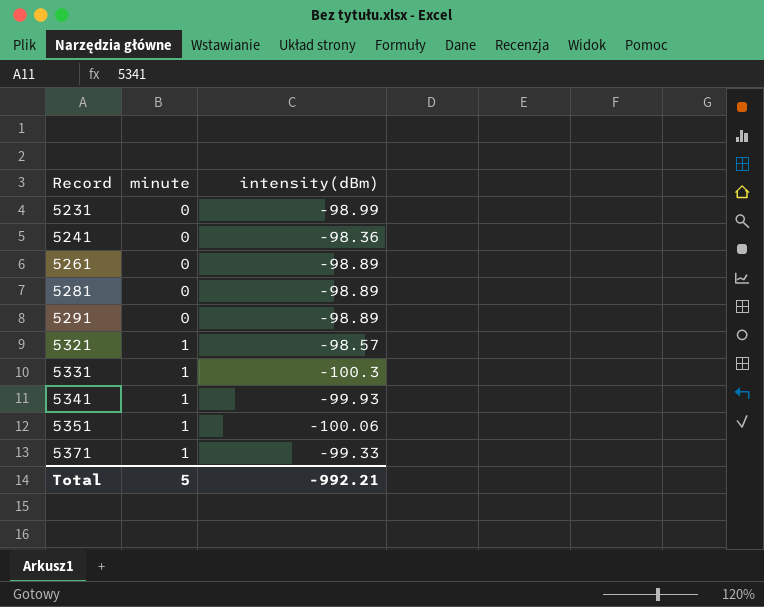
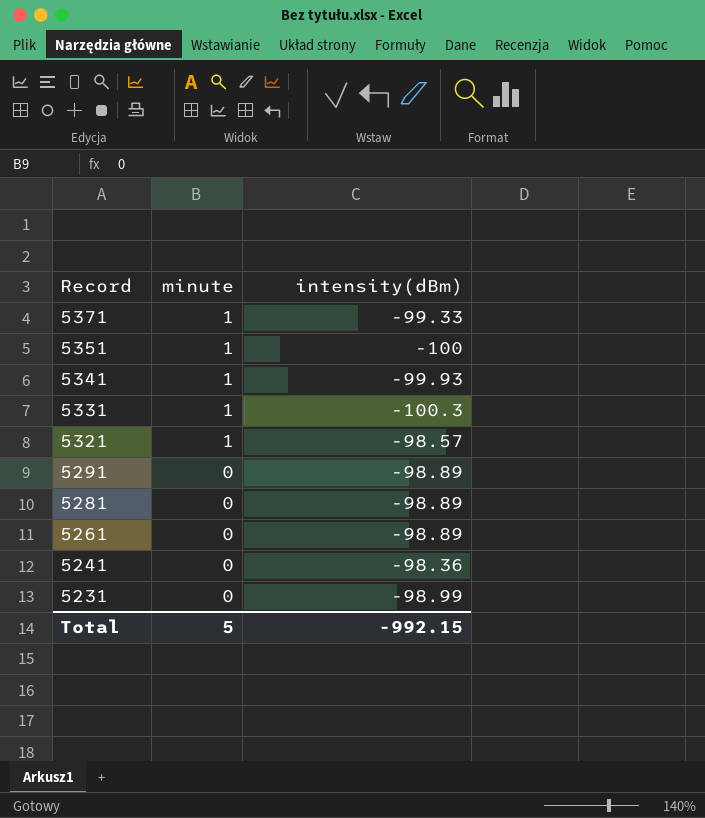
row order: Record ascending -> Record descending
5351 | intensity(dBm): -100.06 -> -100
Total | intensity(dBm): -992.21 -> -992.15

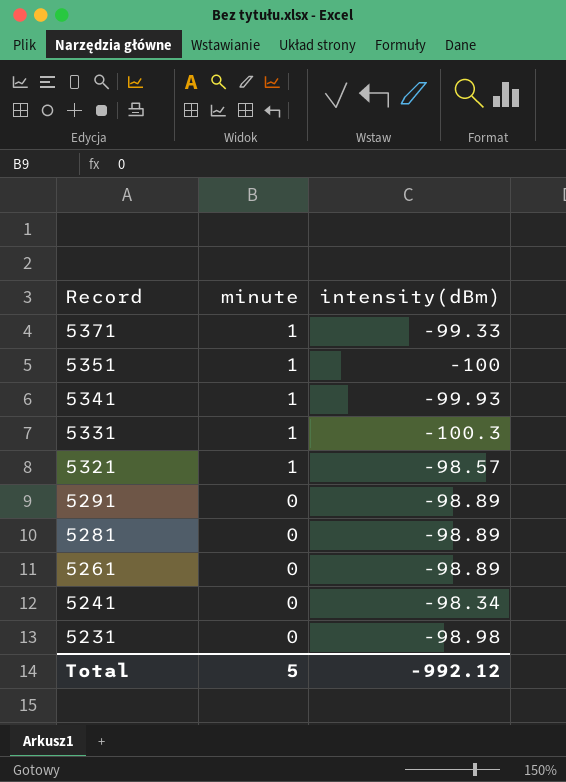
5241 | intensity(dBm): -98.36 -> -98.34
5231 | intensity(dBm): -98.99 -> -98.98
Total | intensity(dBm): -992.15 -> -992.12

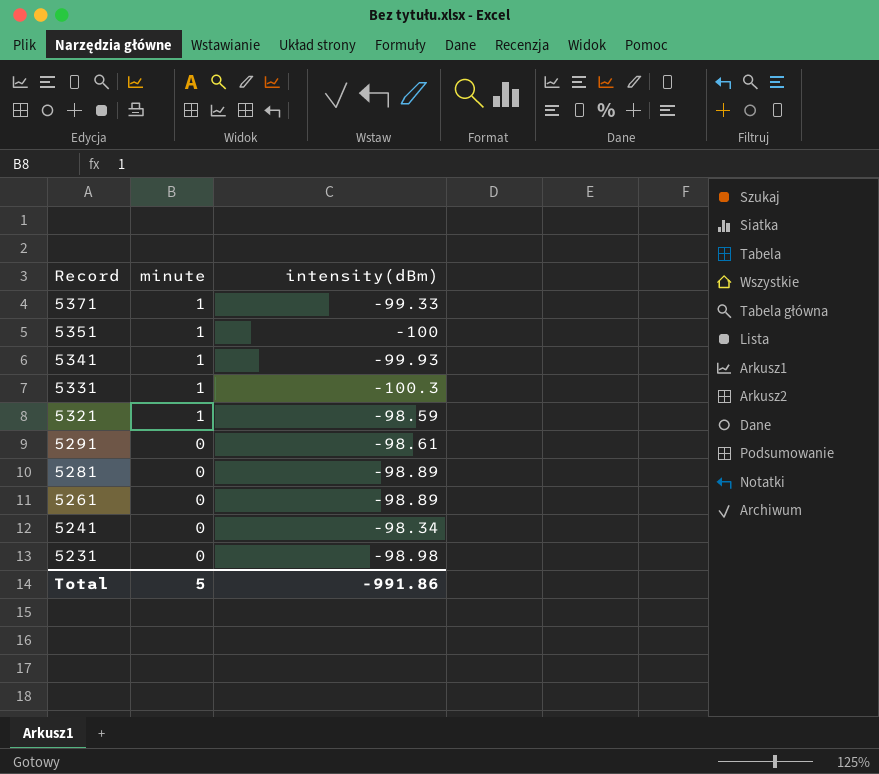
5321 | intensity(dBm): -98.57 -> -98.59
5291 | intensity(dBm): -98.89 -> -98.61
Total | intensity(dBm): -992.12 -> -991.86

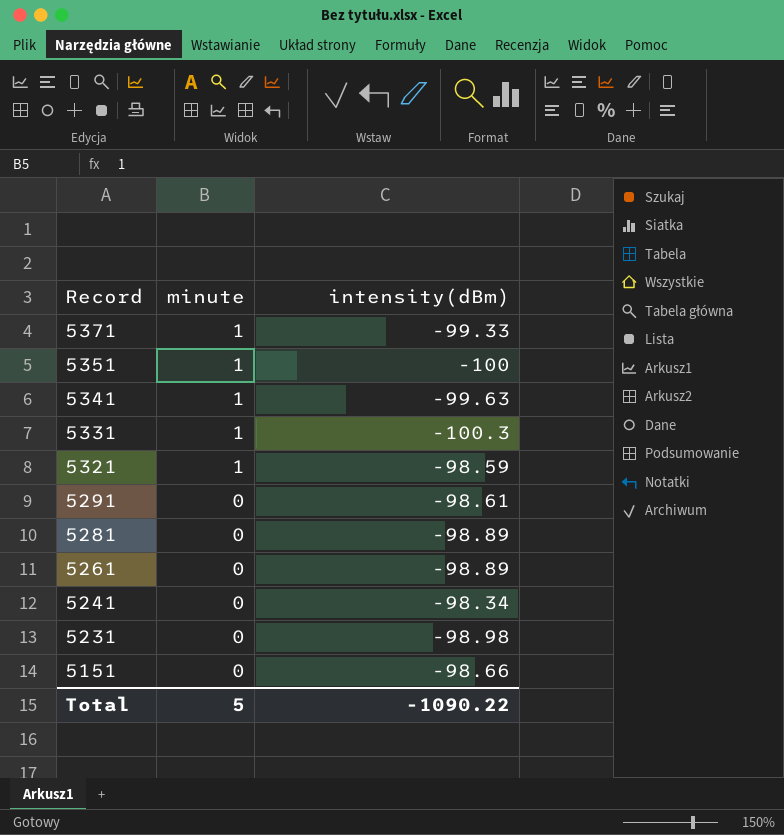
5341 | intensity(dBm): -99.93 -> -99.63
row 5151: none -> 0 | -98.66
Total | intensity(dBm): -991.86 -> -1090.22

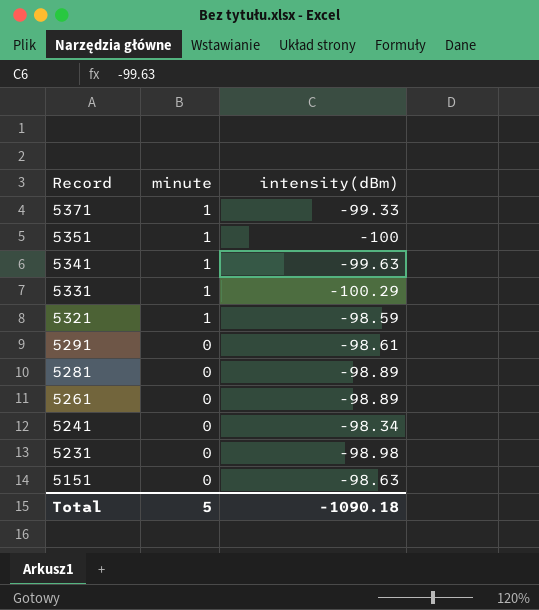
5331 | intensity(dBm): -100.3 -> -100.29
5151 | intensity(dBm): -98.66 -> -98.63
Total | intensity(dBm): -1090.22 -> -1090.18

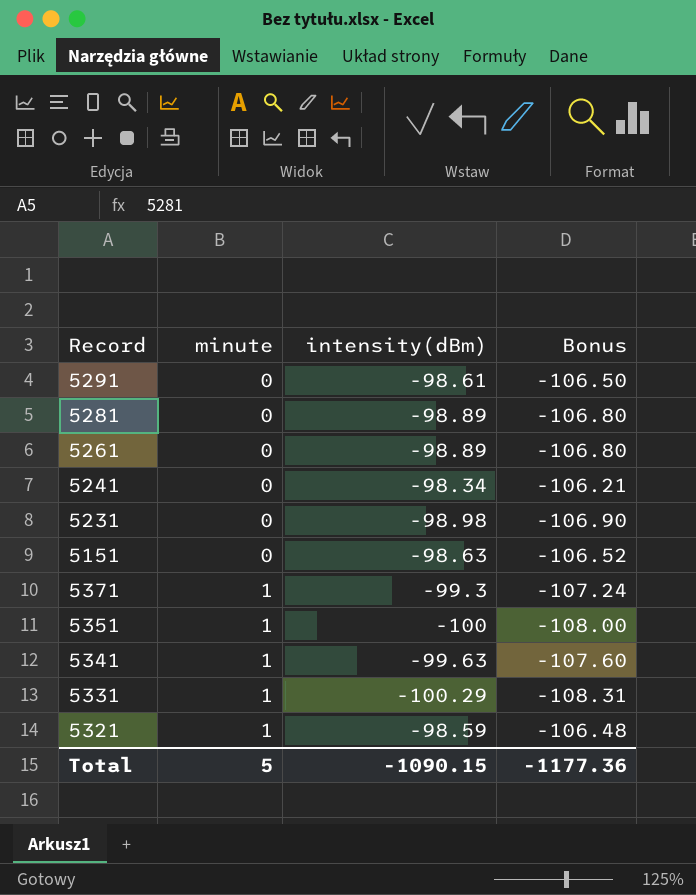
row order: Record descending -> minute ascending
column Bonus | formula: none -> [intensity(dBm)] * 1.08
5371 | intensity(dBm): -99.33 -> -99.3
Total | intensity(dBm): -1090.18 -> -1090.15

